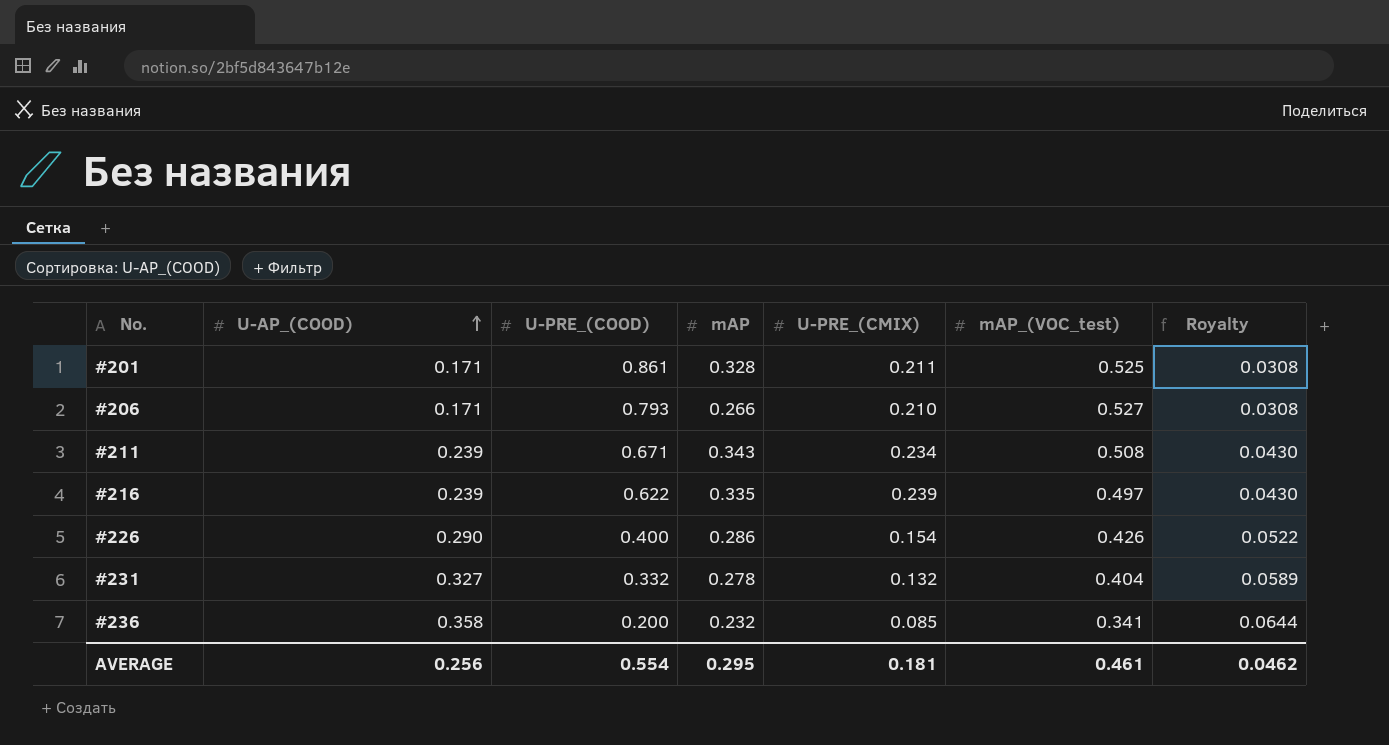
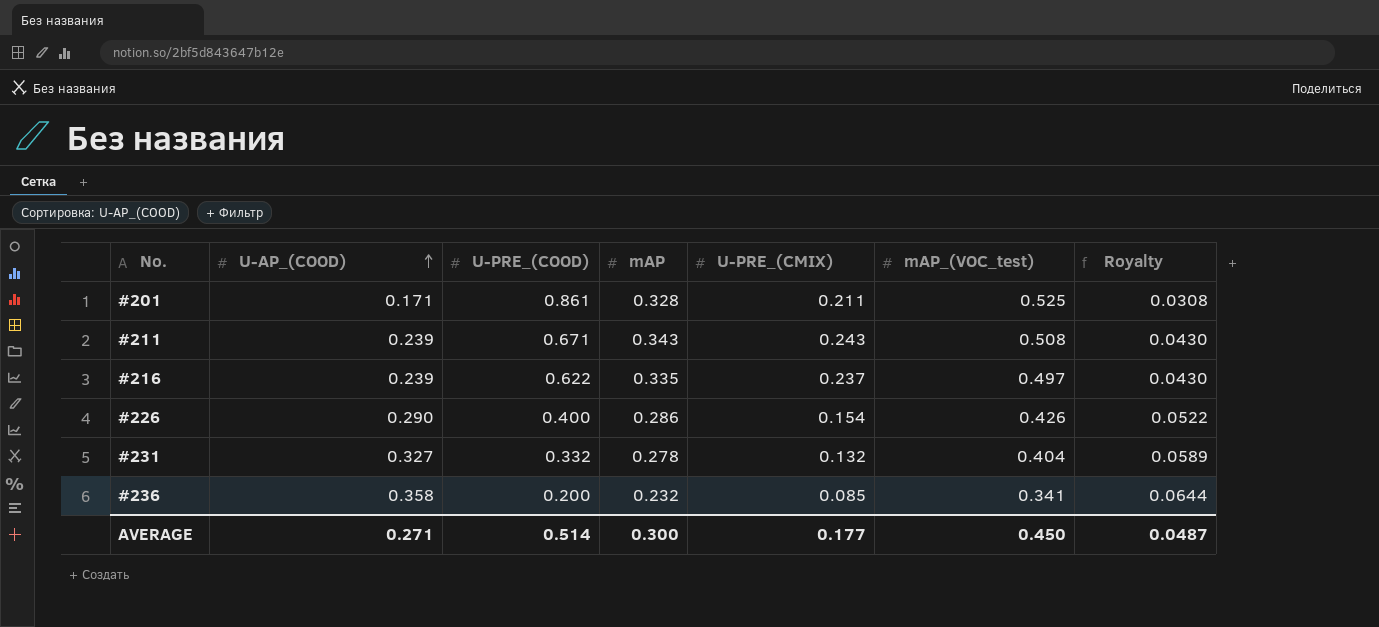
row #206: 0.171 | 0.793 | 0.266 | 0.210 | 0.527 | 0.0308 -> none
#211 | U-PRE_(CMIX): 0.234 -> 0.243
#216 | U-PRE_(CMIX): 0.239 -> 0.237
AVERAGE | U-AP_(COOD): 0.256 -> 0.271
AVERAGE | U-PRE_(COOD): 0.554 -> 0.514
AVERAGE | mAP: 0.295 -> 0.300
AVERAGE | U-PRE_(CMIX): 0.181 -> 0.177
AVERAGE | mAP_(VOC_test): 0.461 -> 0.450
AVERAGE | Royalty: 0.0462 -> 0.0487

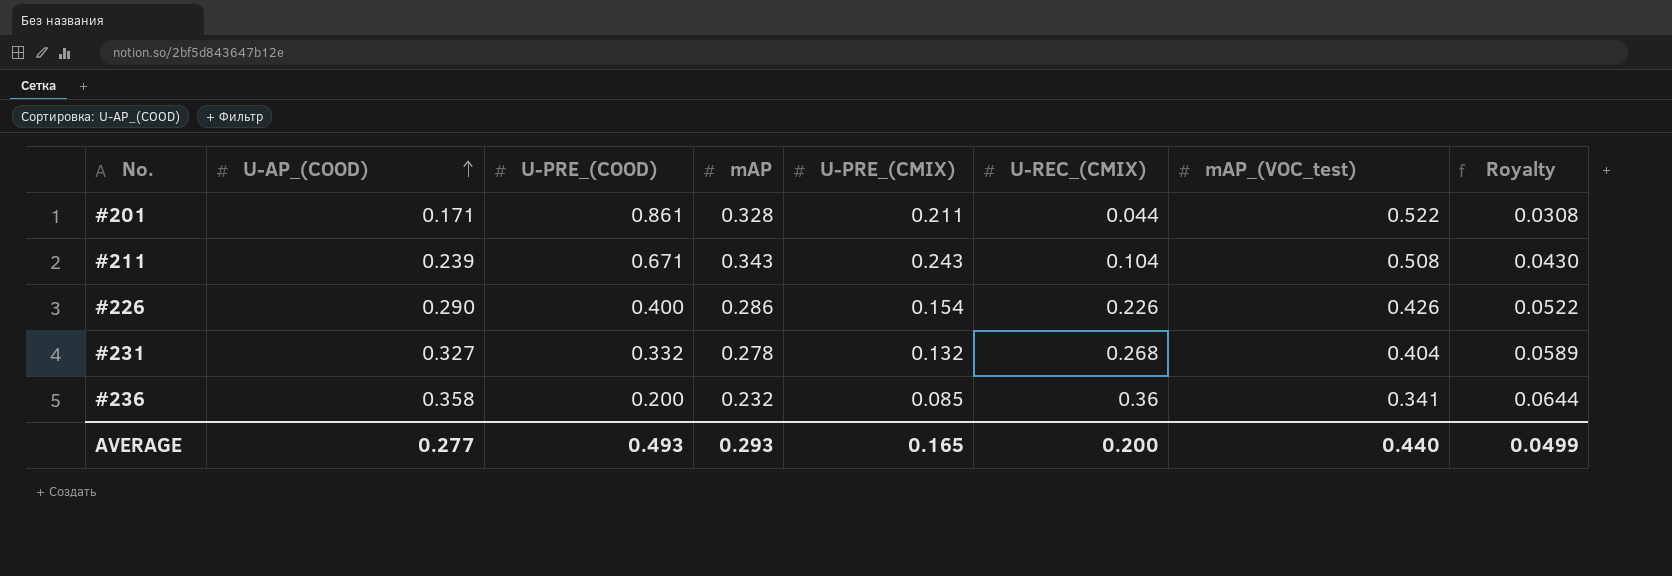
column U-REC_(CMIX) | position: none -> 6
row #216: 0.239 | 0.622 | 0.335 | 0.237 | 0.497 | 0.0430 -> none
#201 | mAP_(VOC_test): 0.525 -> 0.522
AVERAGE | U-AP_(COOD): 0.271 -> 0.277
AVERAGE | U-PRE_(COOD): 0.514 -> 0.493
AVERAGE | mAP: 0.300 -> 0.293
AVERAGE | U-PRE_(CMIX): 0.177 -> 0.165
AVERAGE | mAP_(VOC_test): 0.450 -> 0.440
AVERAGE | Royalty: 0.0487 -> 0.0499

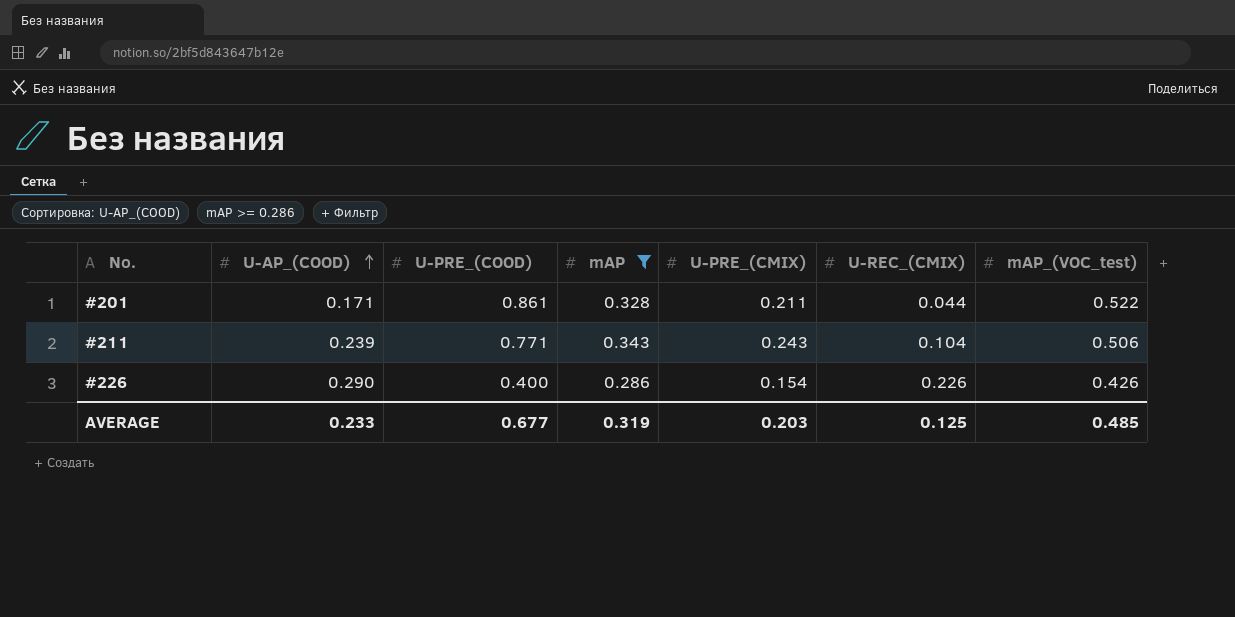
filter: none -> mAP >= 0.286
column Royalty | formula: [U-AP_(COOD)] * 0.18 -> none
#211 | U-PRE_(COOD): 0.671 -> 0.771
#211 | mAP_(VOC_test): 0.508 -> 0.506
AVERAGE | U-AP_(COOD): 0.277 -> 0.233
AVERAGE | U-PRE_(COOD): 0.493 -> 0.677
AVERAGE | mAP: 0.293 -> 0.319
AVERAGE | U-PRE_(CMIX): 0.165 -> 0.203
AVERAGE | U-REC_(CMIX): 0.200 -> 0.125
AVERAGE | mAP_(VOC_test): 0.440 -> 0.485

